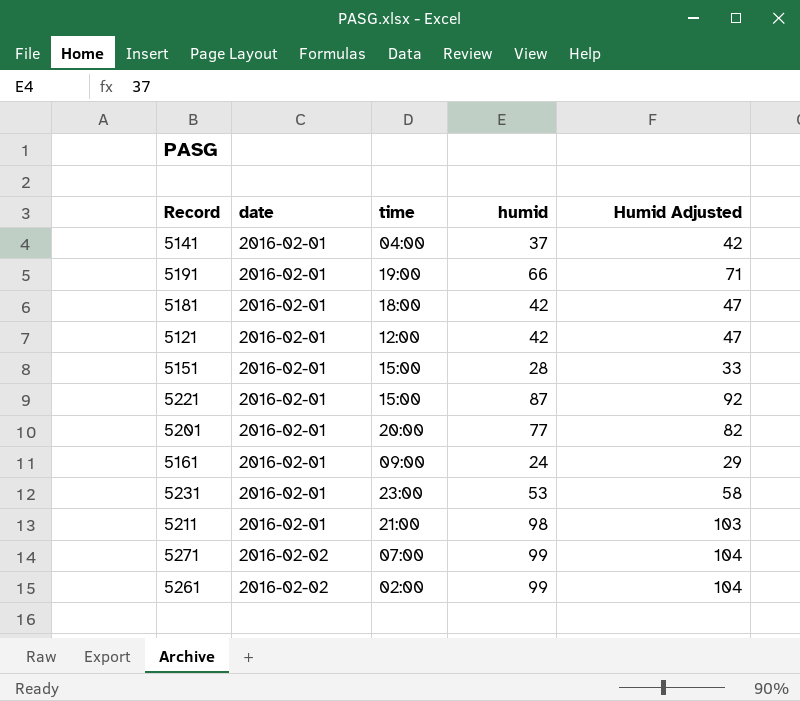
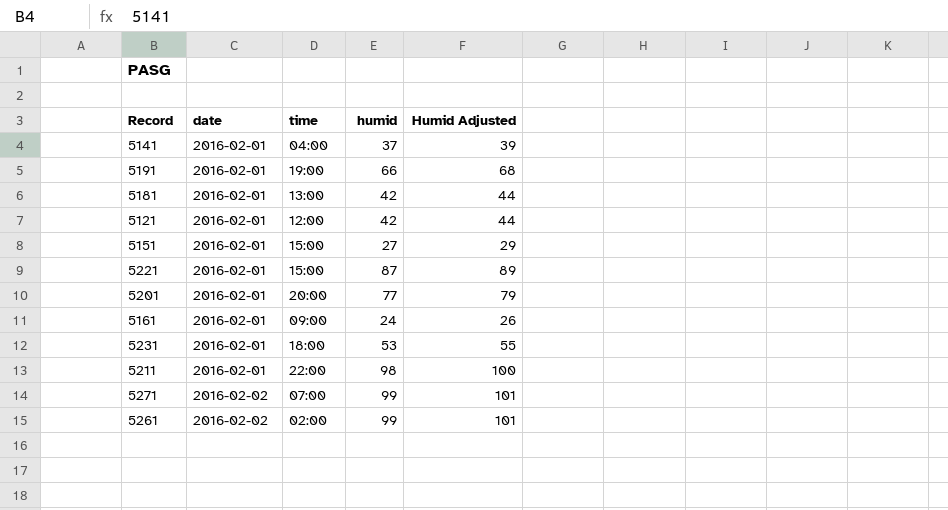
column Humid Adjusted | formula: [humid] + 5 -> [humid] + 2
5181 | time: 18:00 -> 13:00
5151 | humid: 28 -> 27
5231 | time: 23:00 -> 18:00
5211 | time: 21:00 -> 22:00

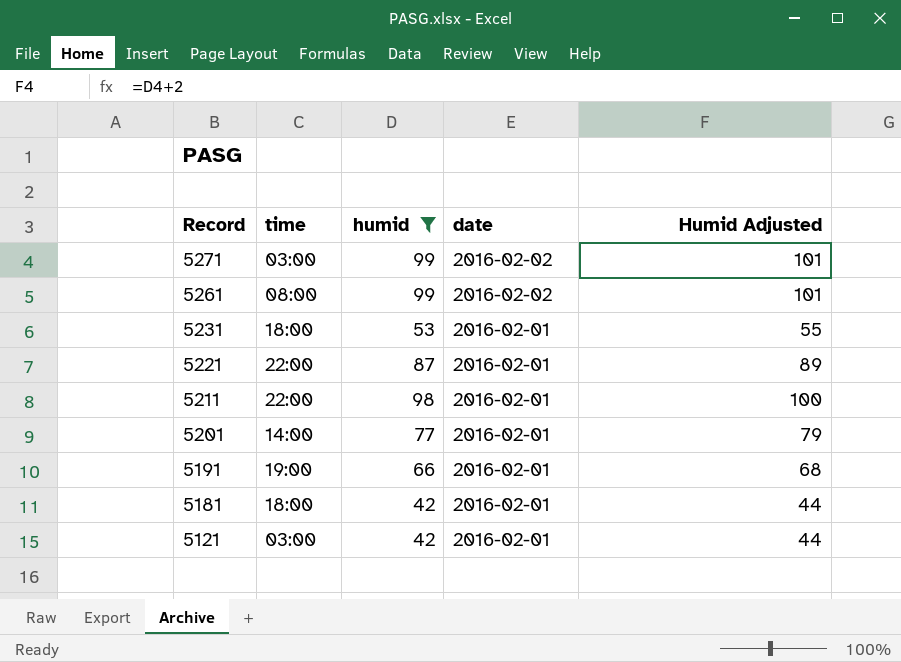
filter: none -> humid >= 42
row order: date ascending -> Record descending
column date | position: 2 -> 4
5271 | time: 07:00 -> 03:00
5261 | time: 02:00 -> 08:00
5221 | time: 15:00 -> 22:00
5201 | time: 20:00 -> 14:00
5181 | time: 13:00 -> 18:00
5121 | time: 12:00 -> 03:00

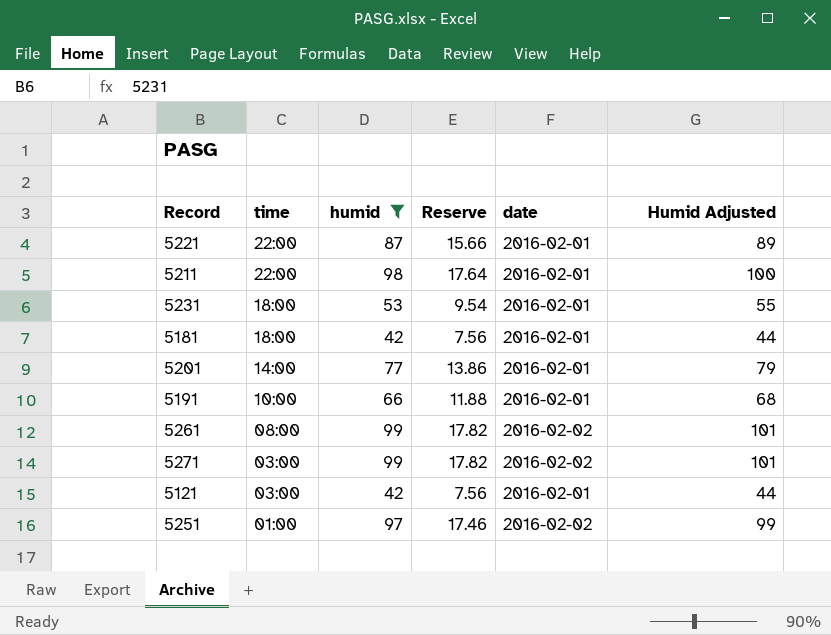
row order: Record descending -> time descending
column Reserve | formula: none -> [humid] * 0.18
5191 | time: 19:00 -> 10:00
row 5251: none -> 01:00 | 97 | 17.46 | 2016-02-02 | 99

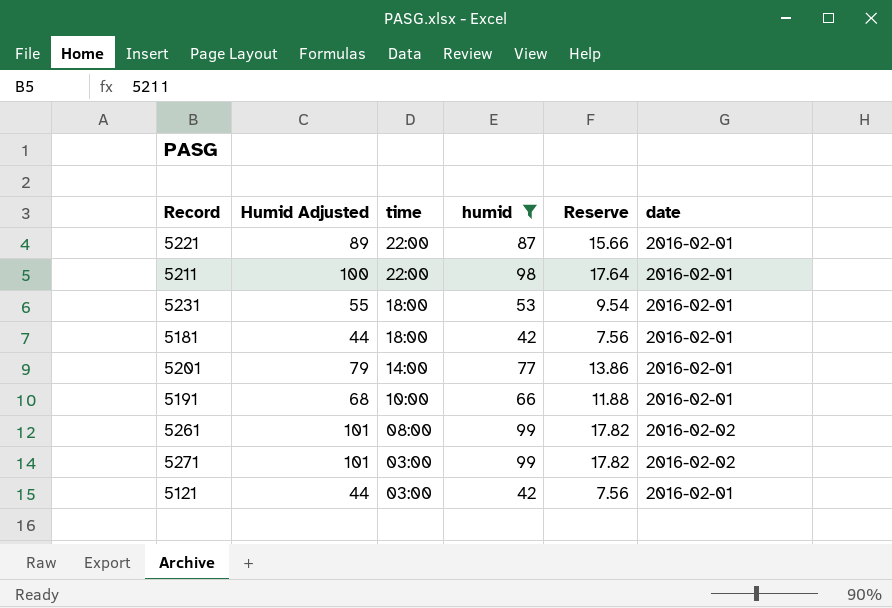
column Humid Adjusted | position: 6 -> 2
row 5251: 01:00 | 97 | 17.46 | 2016-02-02 | 99 -> none

